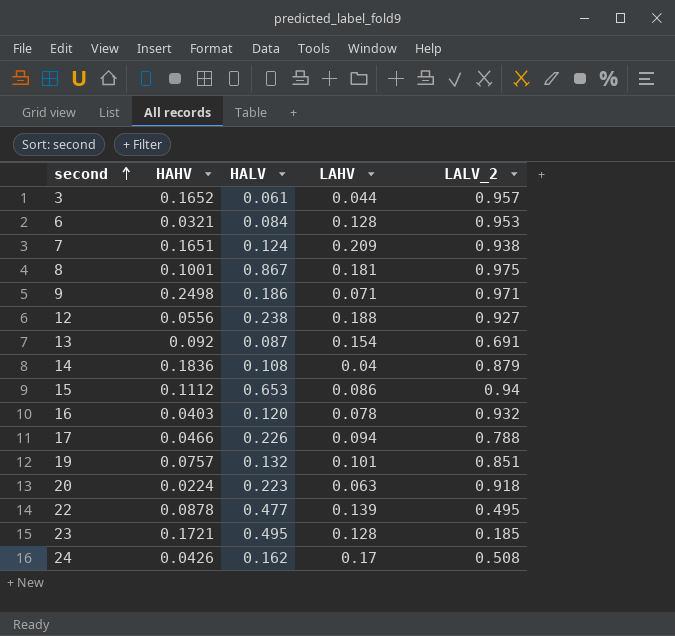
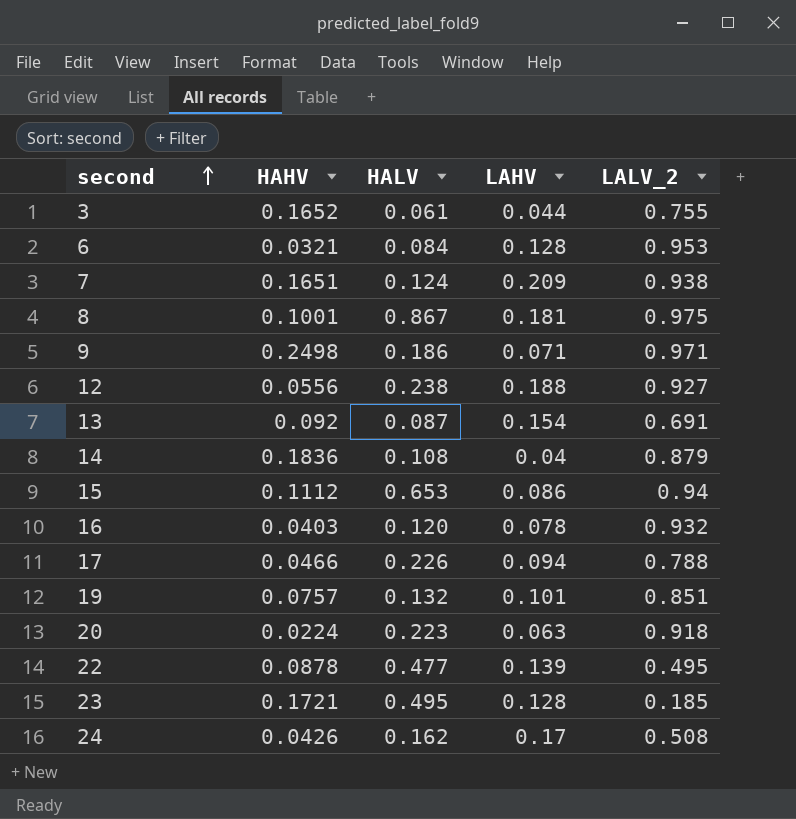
3 | LALV_2: 0.957 -> 0.755

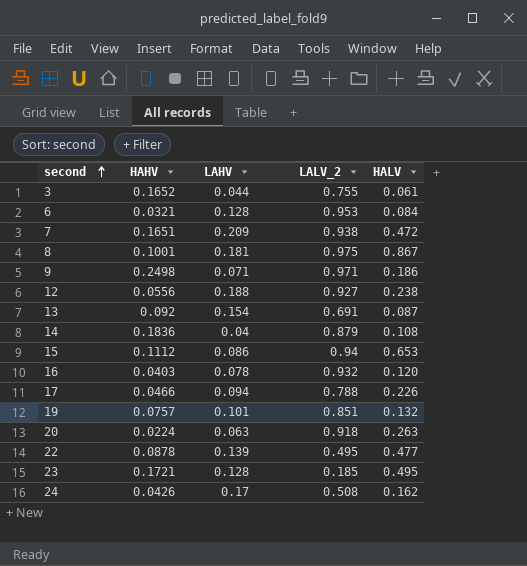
column HALV | position: 3 -> 5
7 | HALV: 0.124 -> 0.472
20 | HALV: 0.223 -> 0.263

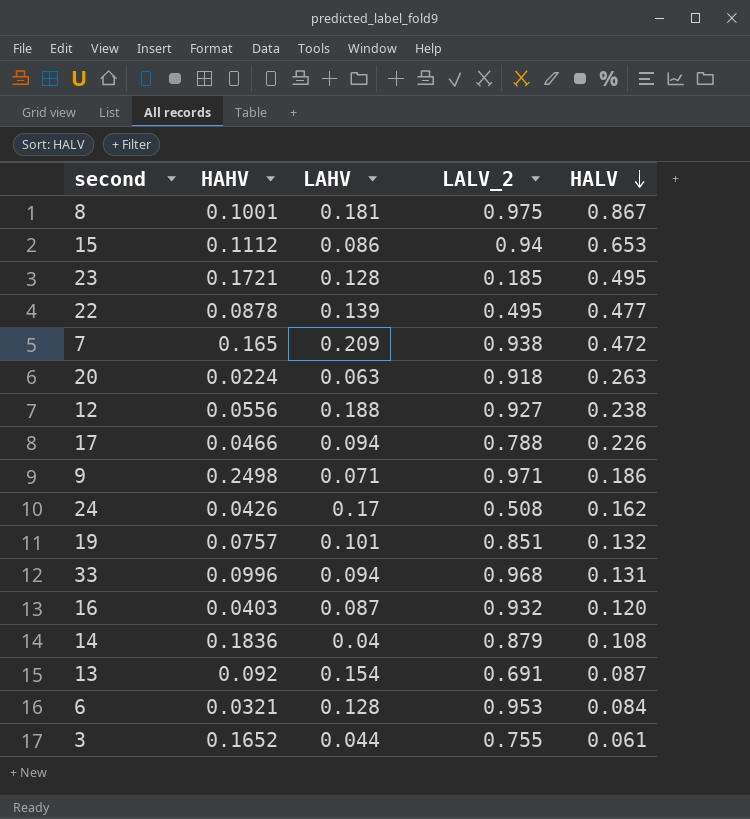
row order: second ascending -> HALV descending
7 | HAHV: 0.1651 -> 0.165
row 33: none -> 0.0996 | 0.094 | 0.968 | 0.131
16 | LAHV: 0.078 -> 0.087

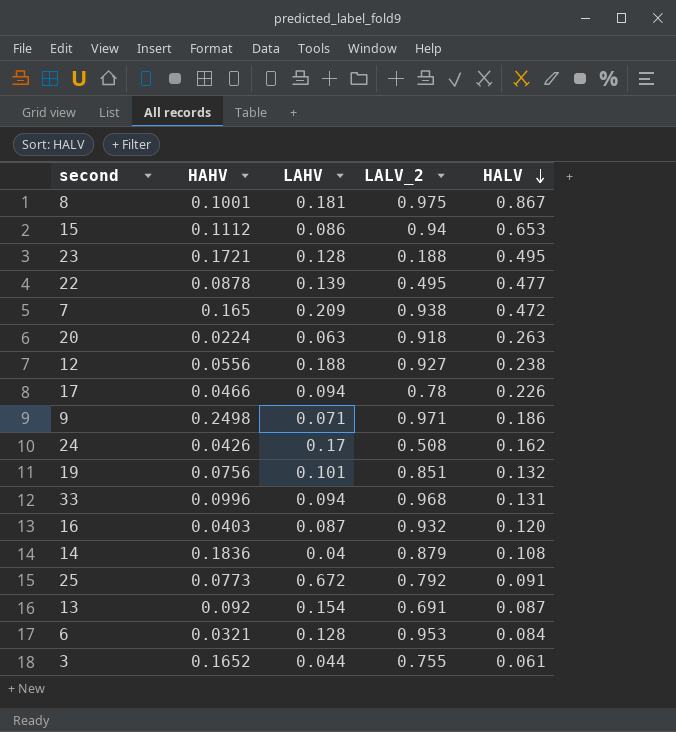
23 | LALV_2: 0.185 -> 0.188
17 | LALV_2: 0.788 -> 0.78
19 | HAHV: 0.0757 -> 0.0756
row 25: none -> 0.0773 | 0.672 | 0.792 | 0.091

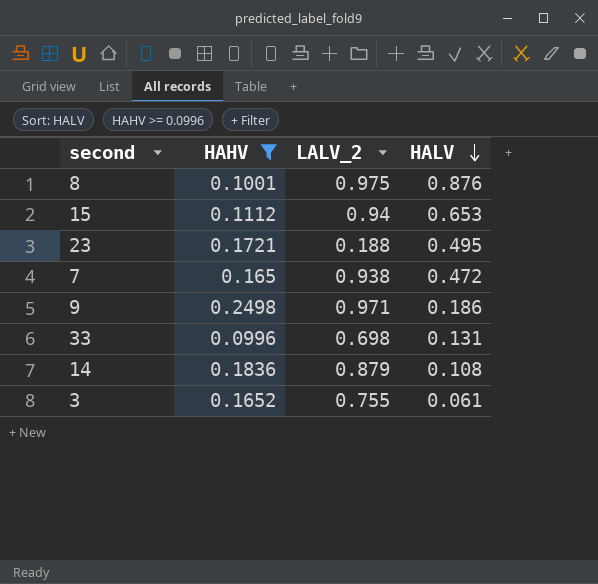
filter: none -> HAHV >= 0.0996
column LAHV | position: 3 -> none
8 | HALV: 0.867 -> 0.876
33 | LALV_2: 0.968 -> 0.698

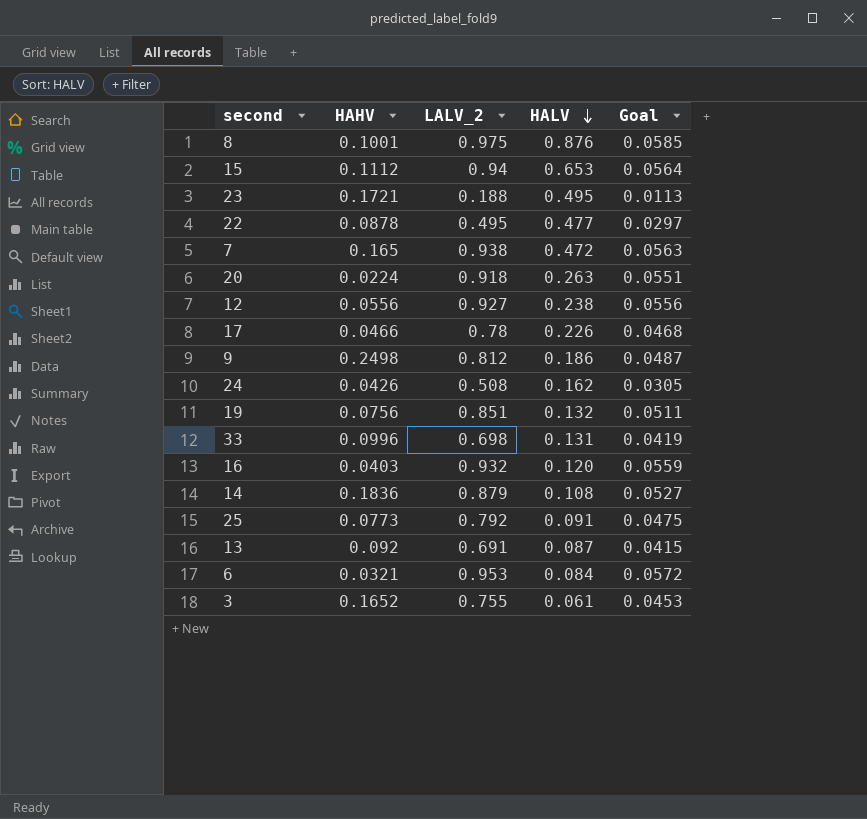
filter: HAHV >= 0.0996 -> none
column Goal | formula: none -> [LALV_2] * 0.06
9 | LALV_2: 0.971 -> 0.812

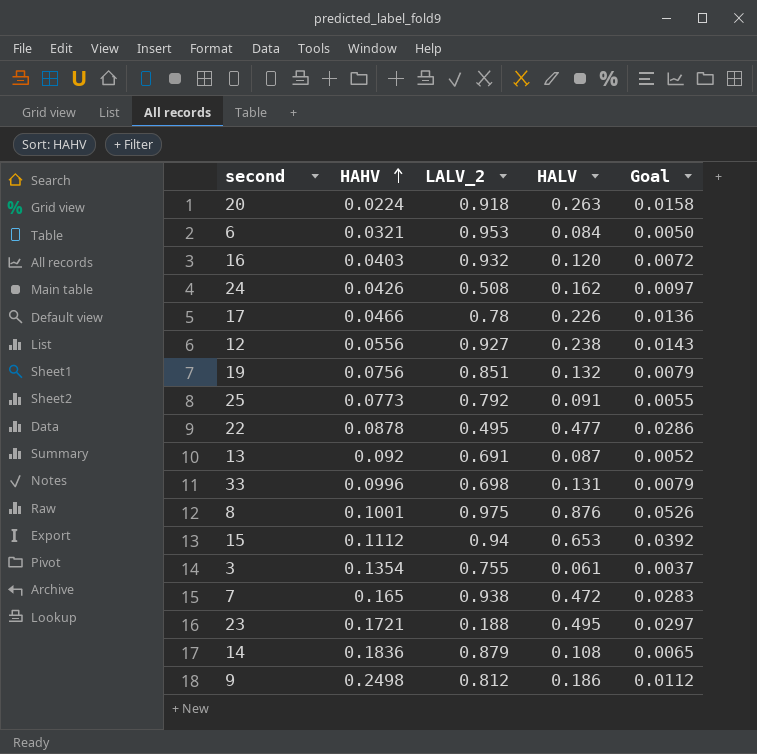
row order: HALV descending -> HAHV ascending
column Goal | formula: [LALV_2] * 0.06 -> [HALV] * 0.06
3 | HAHV: 0.1652 -> 0.1354

